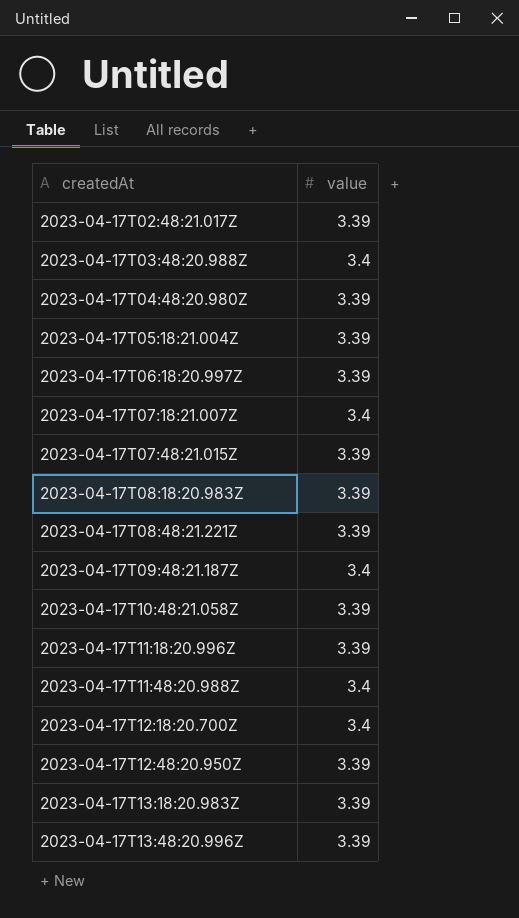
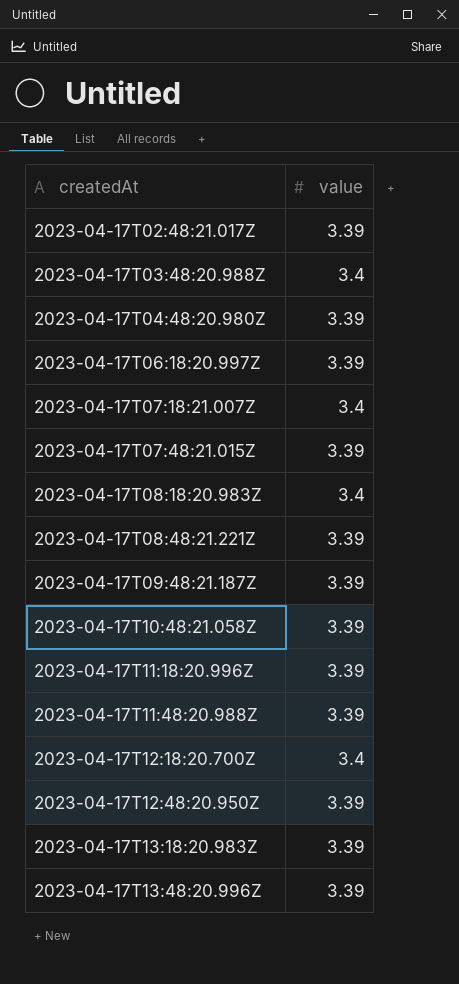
row 2023-04-17T05:18:21.004Z: 3.39 -> none
2023-04-17T08:18:20.983Z | value: 3.39 -> 3.4
2023-04-17T09:48:21.187Z | value: 3.4 -> 3.39
2023-04-17T11:48:20.988Z | value: 3.4 -> 3.39

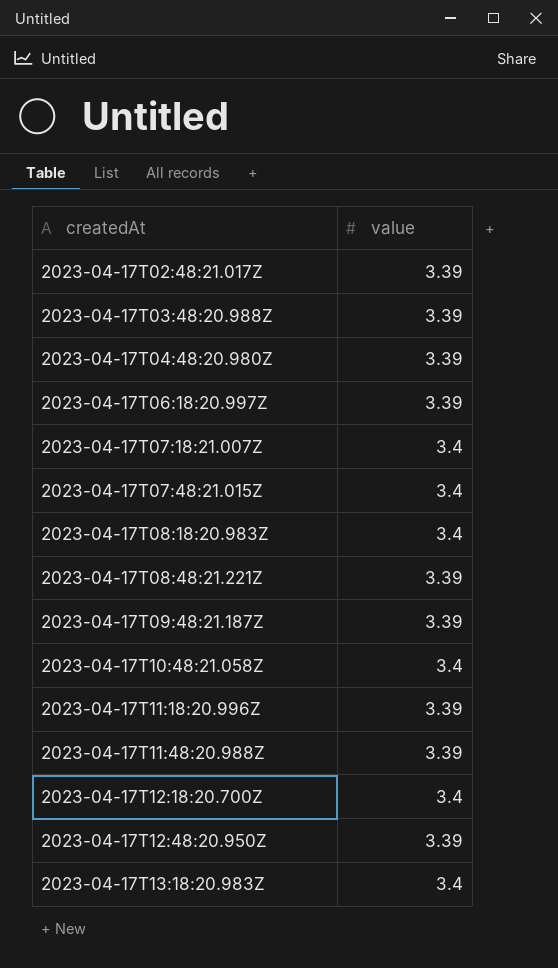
row 2023-04-17T13:48:20.996Z: 3.39 -> none
2023-04-17T03:48:20.988Z | value: 3.4 -> 3.39
2023-04-17T07:48:21.015Z | value: 3.39 -> 3.4
2023-04-17T10:48:21.058Z | value: 3.39 -> 3.4
2023-04-17T13:18:20.983Z | value: 3.39 -> 3.4

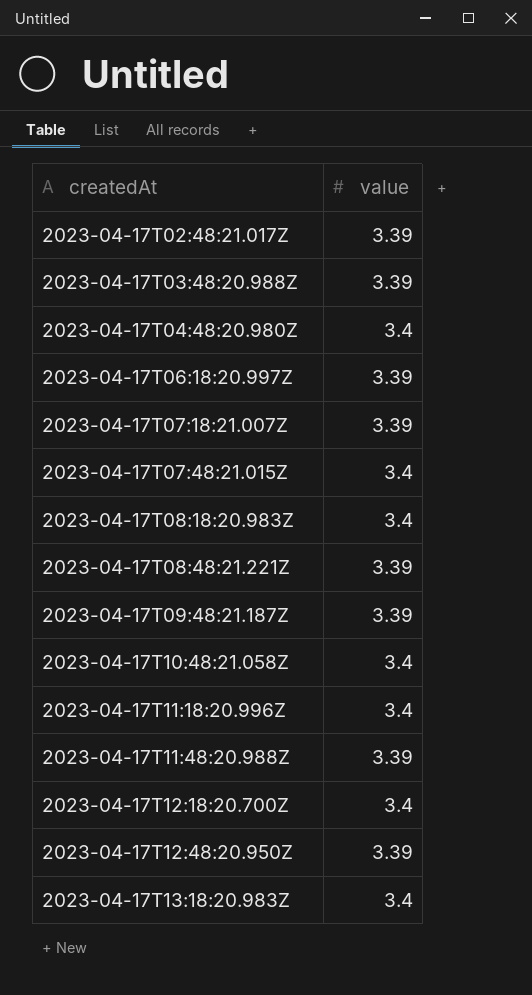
2023-04-17T04:48:20.980Z | value: 3.39 -> 3.4
2023-04-17T07:18:21.007Z | value: 3.4 -> 3.39
2023-04-17T11:18:20.996Z | value: 3.39 -> 3.4

